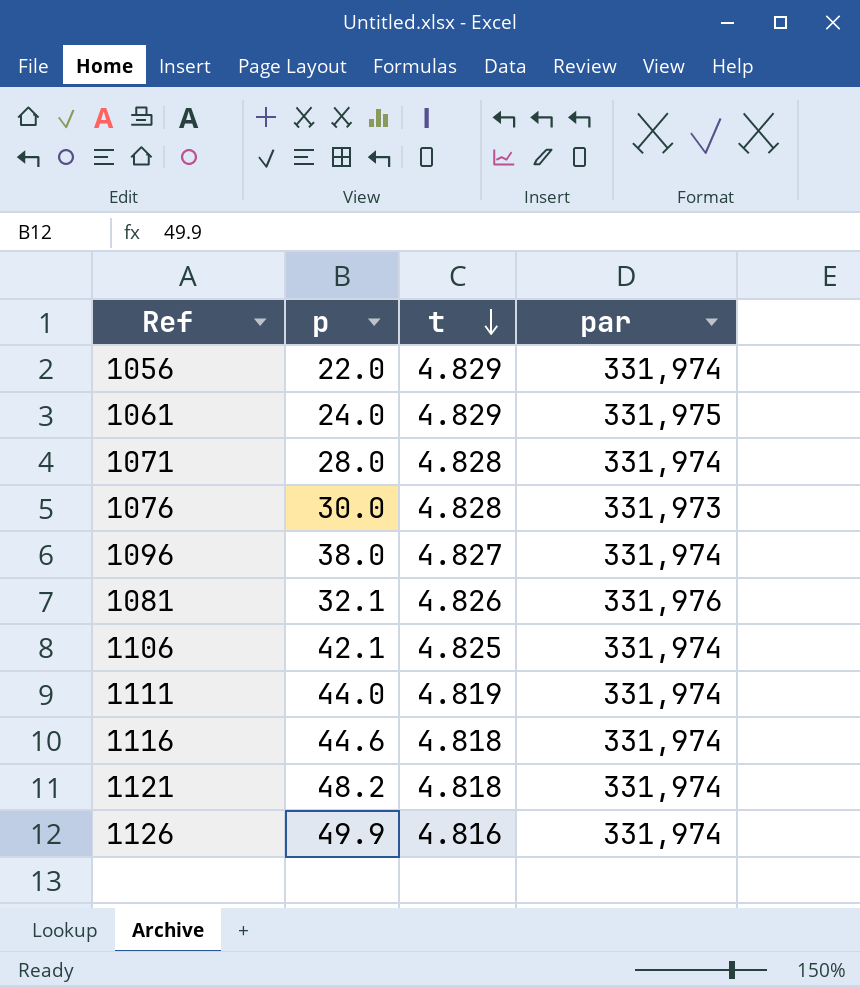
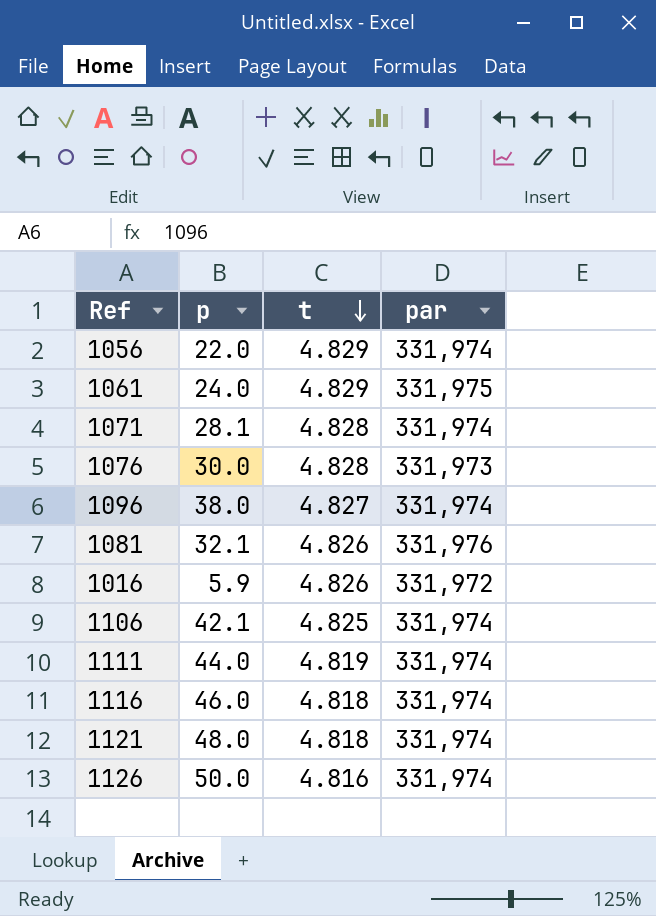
1071 | p: 28.0 -> 28.1
row 1016: none -> 5.9 | 4.826 | 331,972
1116 | p: 44.6 -> 46.0
1121 | p: 48.2 -> 48.0
1126 | p: 49.9 -> 50.0

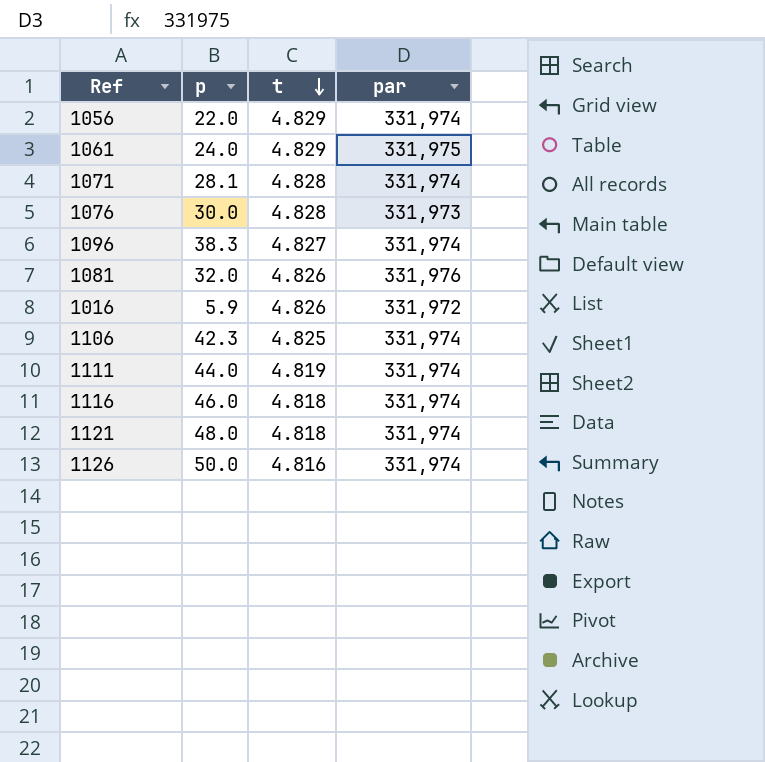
1096 | p: 38.0 -> 38.3
1081 | p: 32.1 -> 32.0
1106 | p: 42.1 -> 42.3

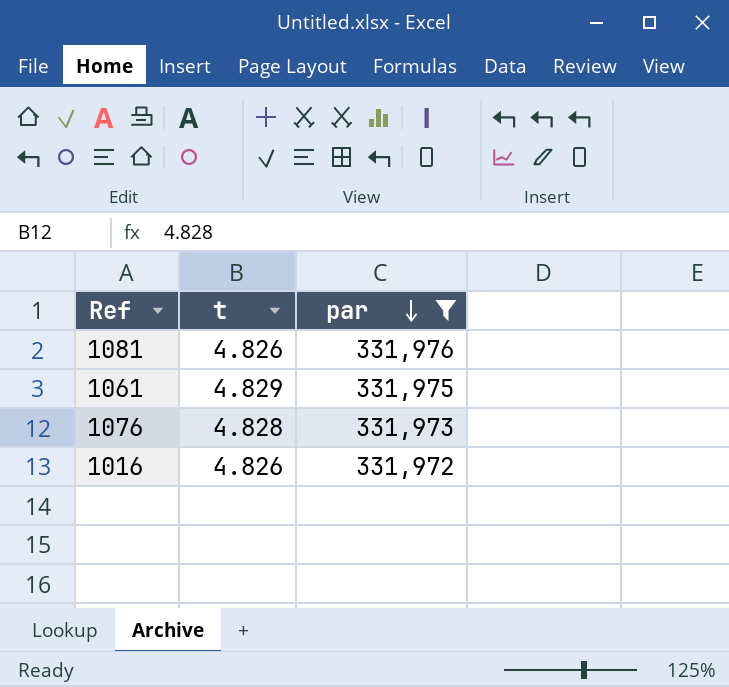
filter: none -> par != 331,974
row order: t descending -> par descending
column p | position: 2 -> none

